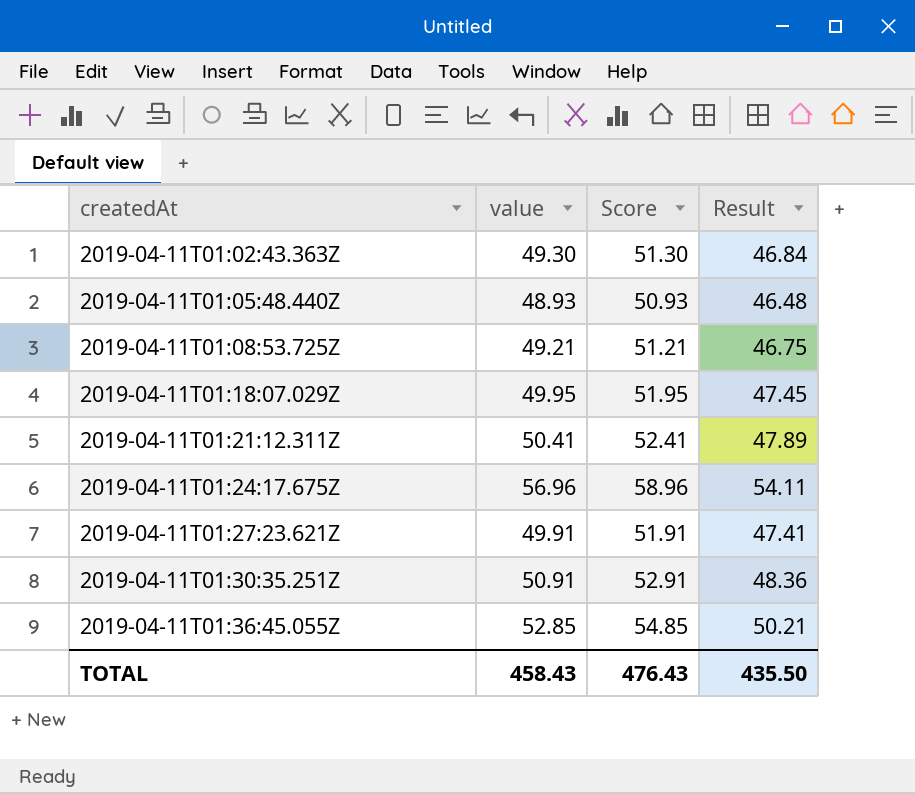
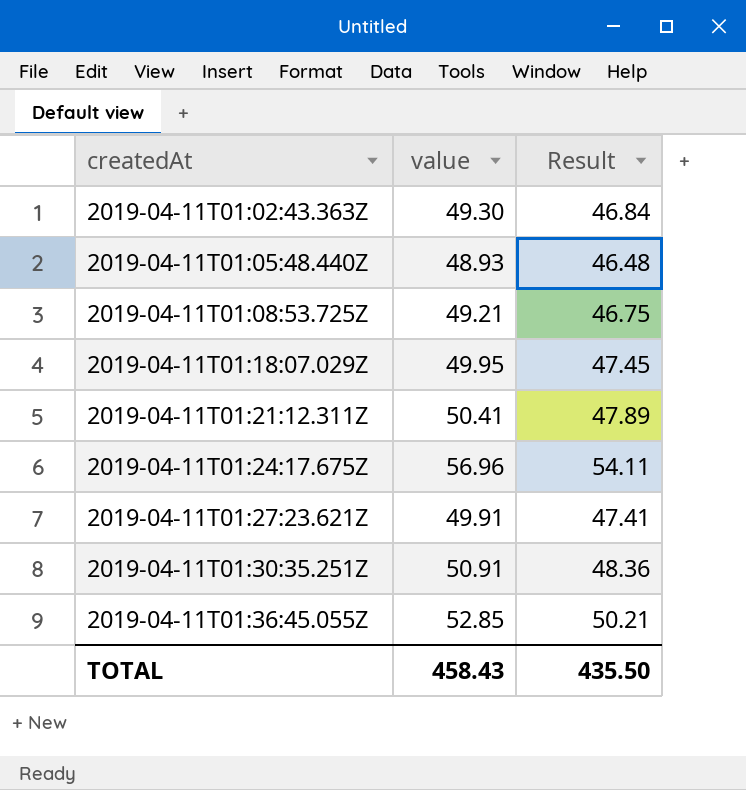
column Score | formula: [value] + 2 -> none

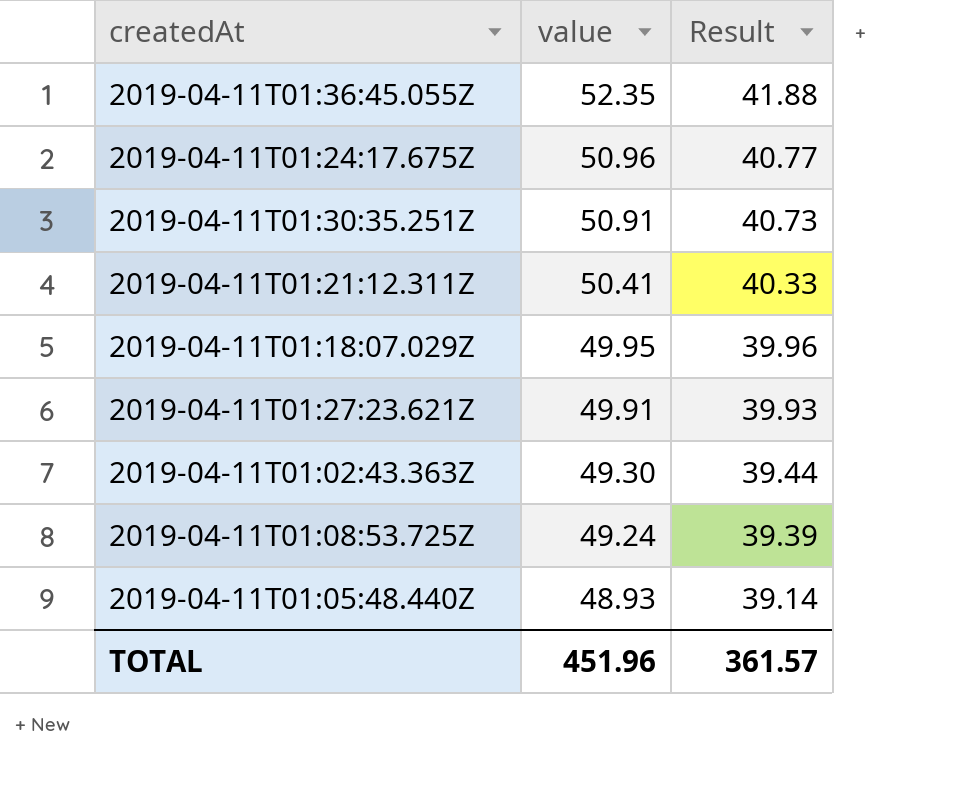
row order: createdAt ascending -> value descending
column Result | formula: [value] * 0.95 -> [value] * 0.8
2019-04-11T01:36:45.055Z | value: 52.85 -> 52.35
2019-04-11T01:24:17.675Z | value: 56.96 -> 50.96
2019-04-11T01:08:53.725Z | value: 49.21 -> 49.24
TOTAL | value: 458.43 -> 451.96
TOTAL | Result: 435.50 -> 361.57

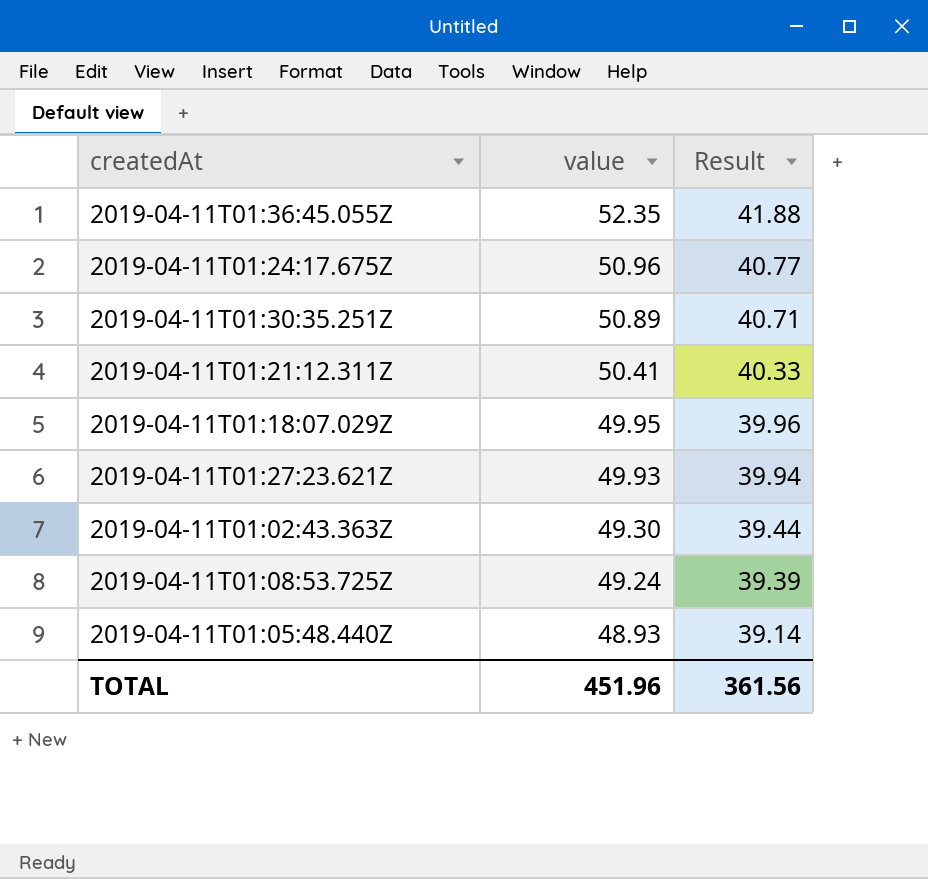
2019-04-11T01:30:35.251Z | value: 50.91 -> 50.89
2019-04-11T01:30:35.251Z | Result: 40.73 -> 40.71
2019-04-11T01:27:23.621Z | value: 49.91 -> 49.93
2019-04-11T01:27:23.621Z | Result: 39.93 -> 39.94
TOTAL | Result: 361.57 -> 361.56

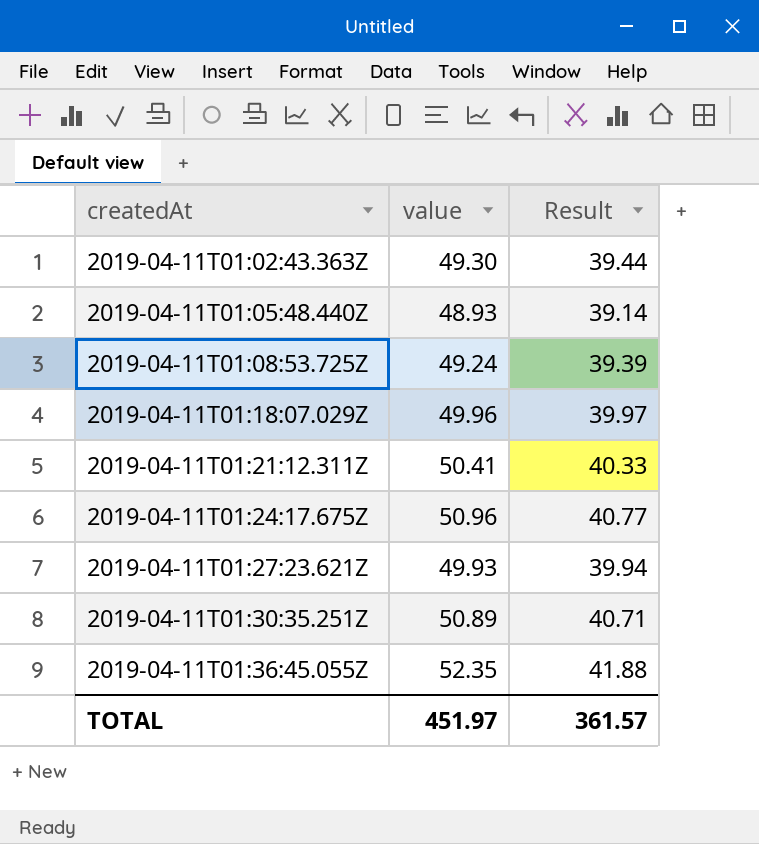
row order: value descending -> createdAt ascending
2019-04-11T01:18:07.029Z | value: 49.95 -> 49.96
2019-04-11T01:18:07.029Z | Result: 39.96 -> 39.97
TOTAL | value: 451.96 -> 451.97
TOTAL | Result: 361.56 -> 361.57

